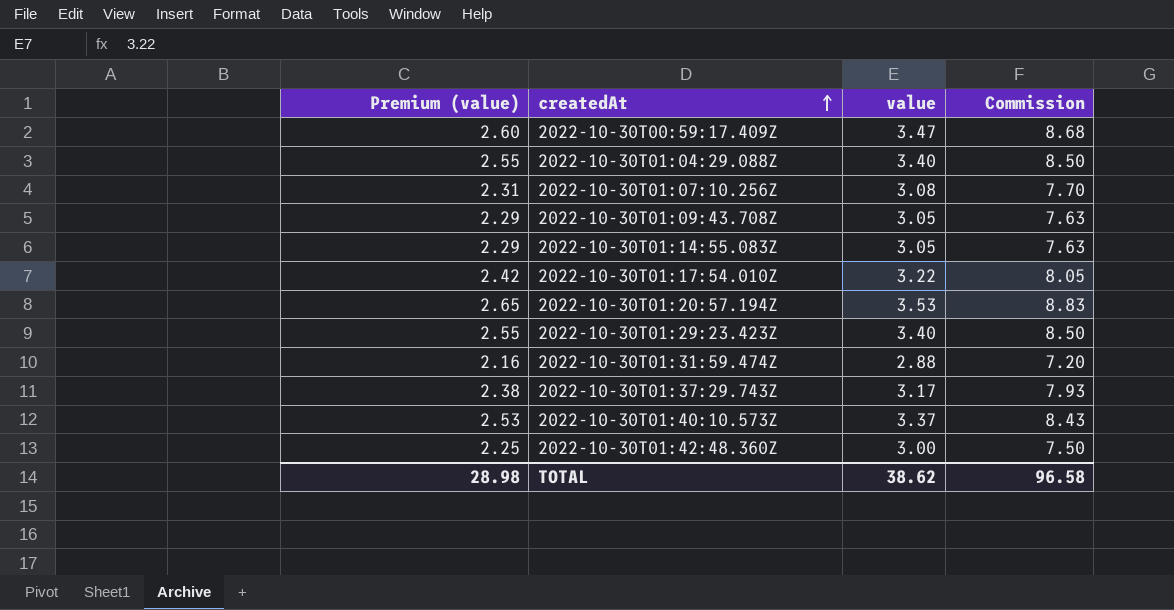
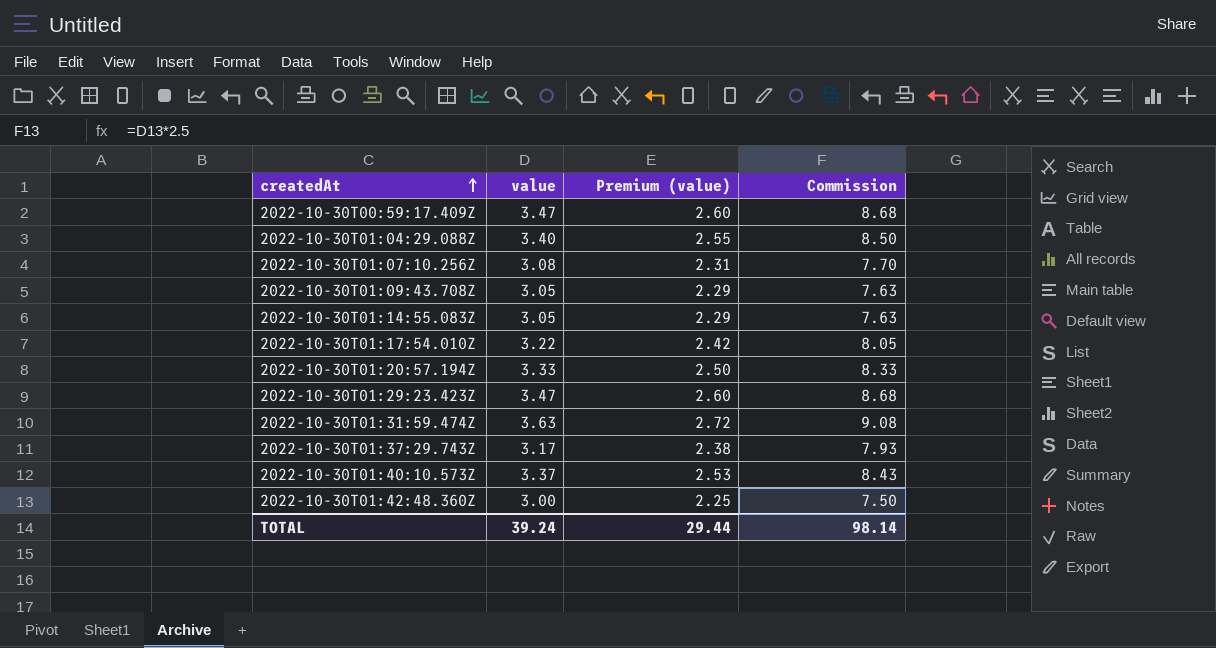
column Premium (value) | position: 1 -> 3
2022-10-30T01:20:57.194Z | value: 3.53 -> 3.33
2022-10-30T01:20:57.194Z | Premium (value): 2.65 -> 2.50
2022-10-30T01:20:57.194Z | Commission: 8.83 -> 8.33
2022-10-30T01:29:23.423Z | value: 3.40 -> 3.47
2022-10-30T01:29:23.423Z | Premium (value): 2.55 -> 2.60
2022-10-30T01:29:23.423Z | Commission: 8.50 -> 8.68
2022-10-30T01:31:59.474Z | value: 2.88 -> 3.63
2022-10-30T01:31:59.474Z | Premium (value): 2.16 -> 2.72
2022-10-30T01:31:59.474Z | Commission: 7.20 -> 9.08
TOTAL | value: 38.62 -> 39.24
TOTAL | Premium (value): 28.98 -> 29.44
TOTAL | Commission: 96.58 -> 98.14

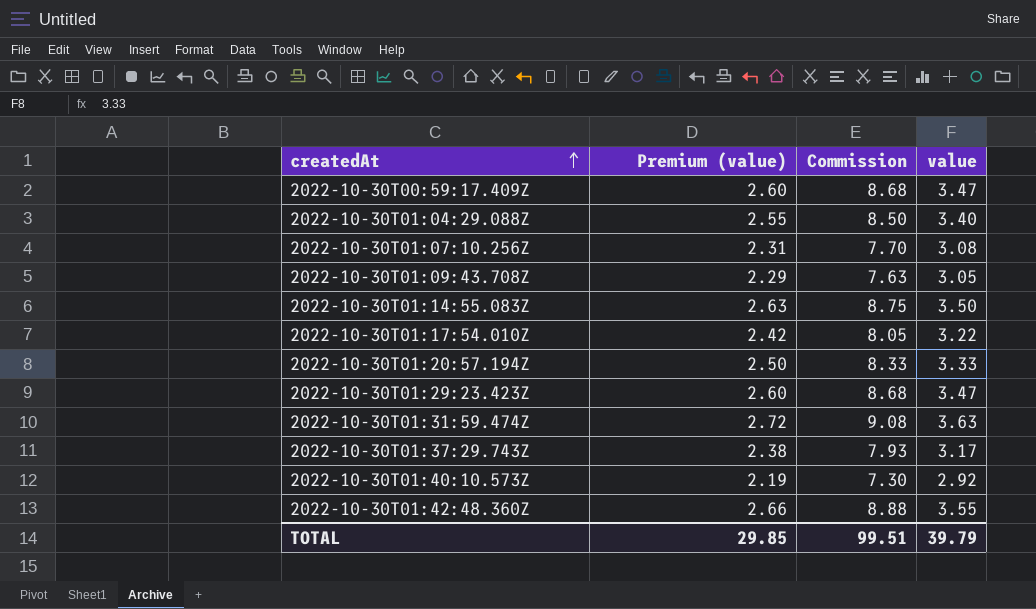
column value | position: 2 -> 4
2022-10-30T01:14:55.083Z | Premium (value): 2.29 -> 2.63
2022-10-30T01:14:55.083Z | Commission: 7.63 -> 8.75
2022-10-30T01:14:55.083Z | value: 3.05 -> 3.50
2022-10-30T01:40:10.573Z | Premium (value): 2.53 -> 2.19
2022-10-30T01:40:10.573Z | Commission: 8.43 -> 7.30
2022-10-30T01:40:10.573Z | value: 3.37 -> 2.92
2022-10-30T01:42:48.360Z | Premium (value): 2.25 -> 2.66
2022-10-30T01:42:48.360Z | Commission: 7.50 -> 8.88
2022-10-30T01:42:48.360Z | value: 3.00 -> 3.55
TOTAL | Premium (value): 29.44 -> 29.85
TOTAL | Commission: 98.14 -> 99.51
TOTAL | value: 39.24 -> 39.79

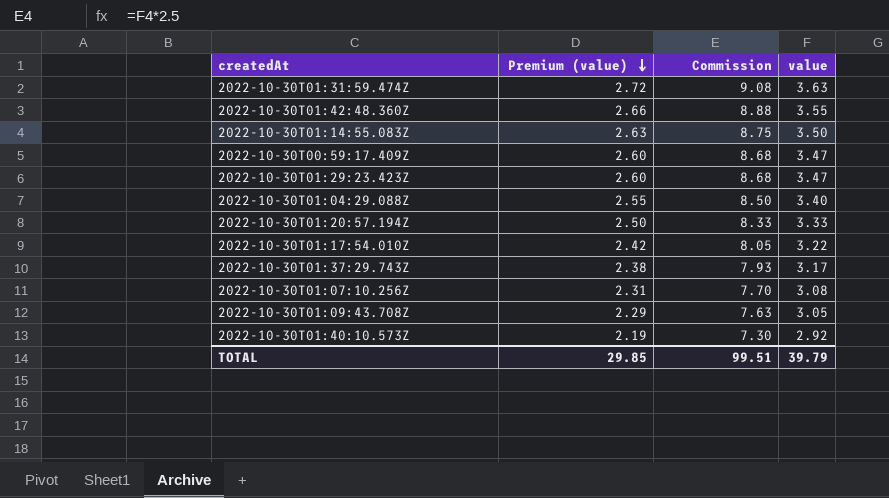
row order: createdAt ascending -> Premium (value) descending

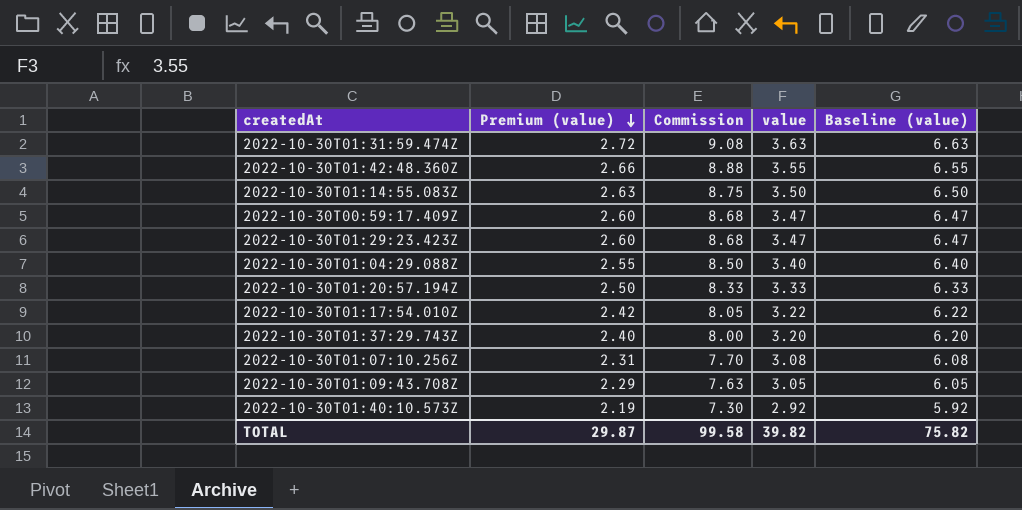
column Baseline (value) | formula: none -> [value] + 3
2022-10-30T01:37:29.743Z | Premium (value): 2.38 -> 2.40
2022-10-30T01:37:29.743Z | Commission: 7.93 -> 8.00
2022-10-30T01:37:29.743Z | value: 3.17 -> 3.20
TOTAL | Premium (value): 29.85 -> 29.87
TOTAL | Commission: 99.51 -> 99.58
TOTAL | value: 39.79 -> 39.82

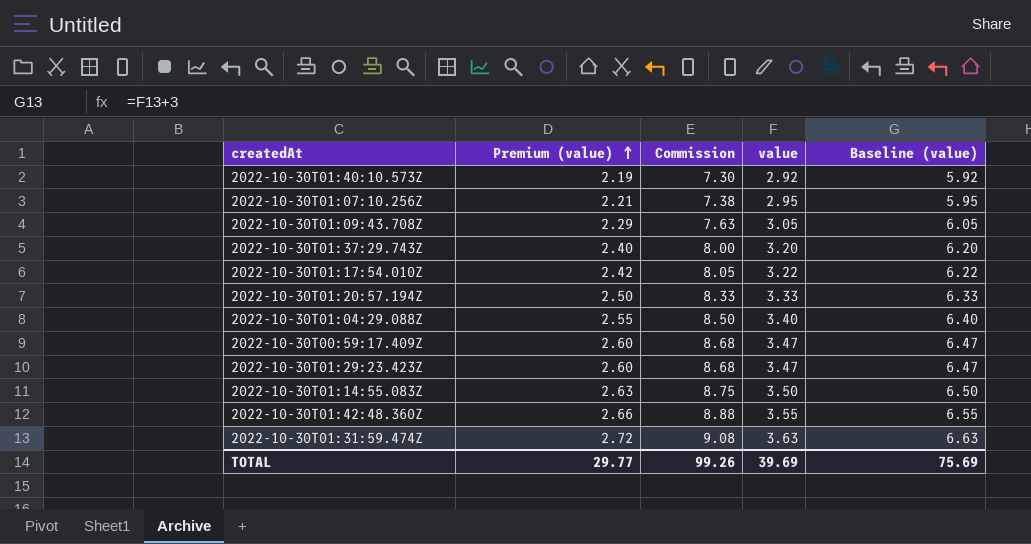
row order: Premium (value) descending -> Premium (value) ascending
2022-10-30T01:07:10.256Z | Premium (value): 2.31 -> 2.21
2022-10-30T01:07:10.256Z | Commission: 7.70 -> 7.38
2022-10-30T01:07:10.256Z | value: 3.08 -> 2.95
2022-10-30T01:07:10.256Z | Baseline (value): 6.08 -> 5.95
TOTAL | Premium (value): 29.87 -> 29.77
TOTAL | Commission: 99.58 -> 99.26
TOTAL | value: 39.82 -> 39.69
TOTAL | Baseline (value): 75.82 -> 75.69

